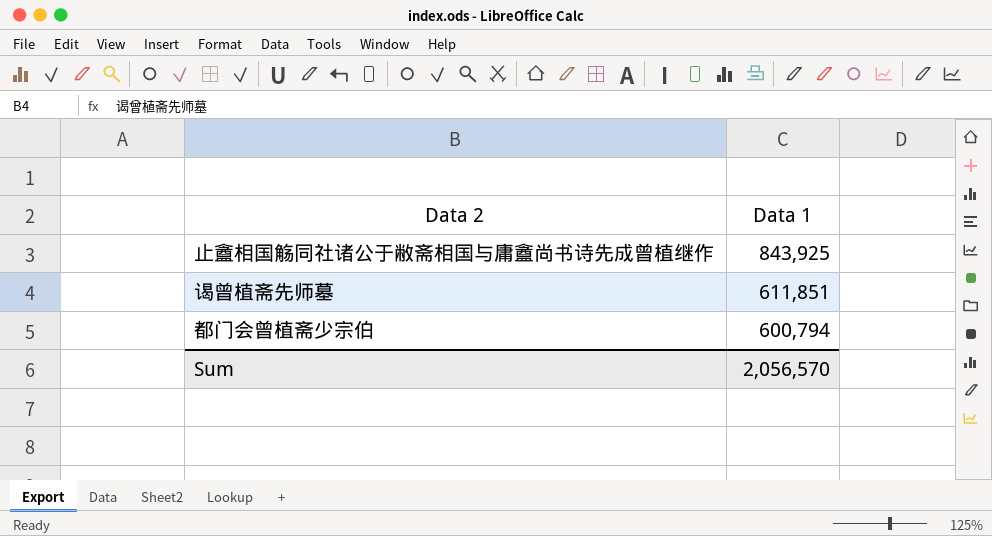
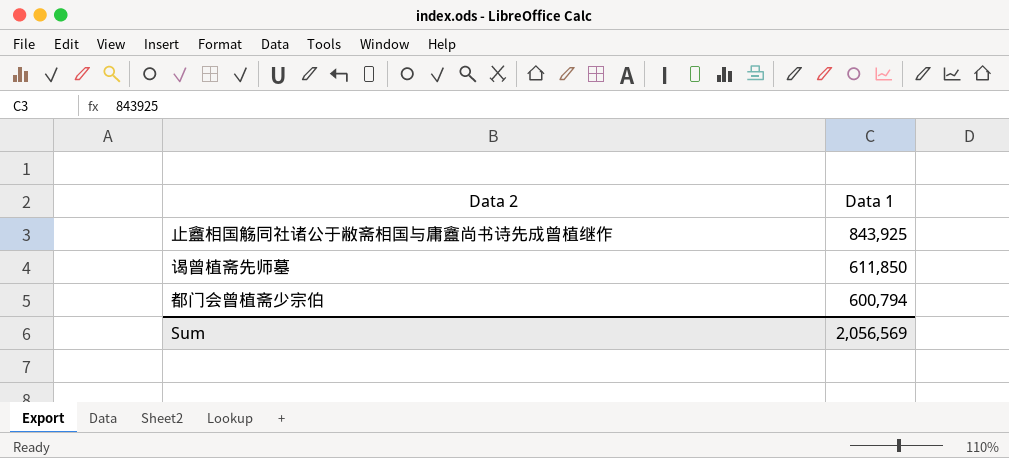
谒曾植斋先师墓 | Data 1: 611,851 -> 611,850
Sum | Data 1: 2,056,570 -> 2,056,569

